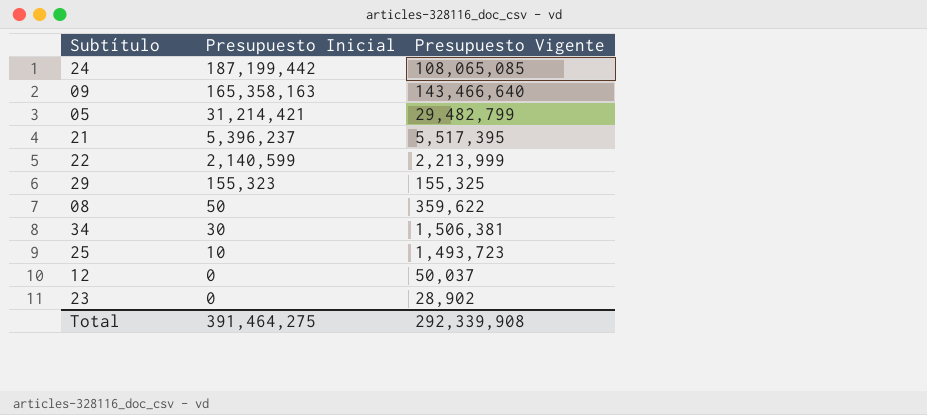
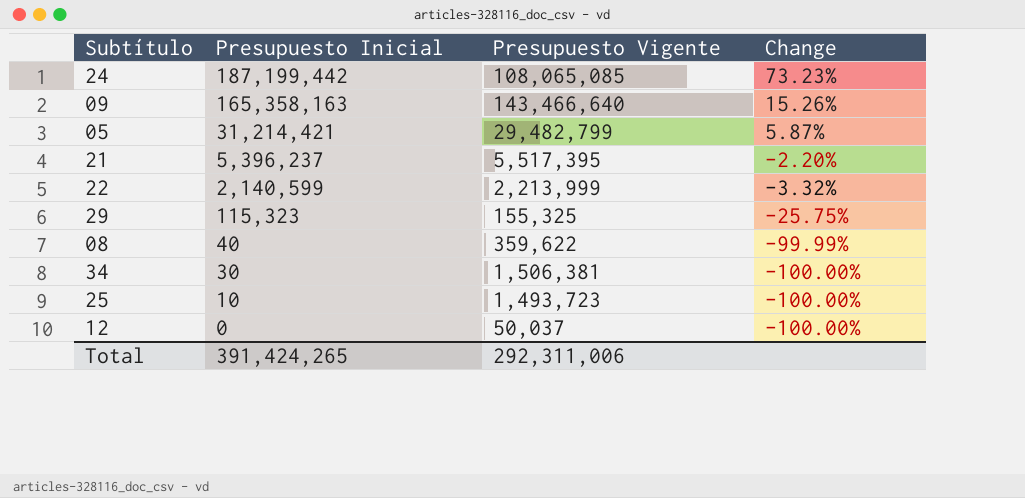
column Change | formula: none -> ([Presupuesto Inicial] - [Presupuesto Vigente]) / [Presupuesto Vigente]
row 23: 0 | 28,902 -> none
29 | Presupuesto Inicial: 155,323 -> 115,323
08 | Presupuesto Inicial: 50 -> 40
Total | Presupuesto Inicial: 391,464,275 -> 391,424,265
Total | Presupuesto Vigente: 292,339,908 -> 292,311,006

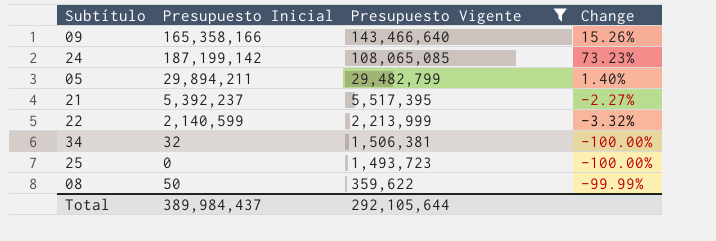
filter: none -> Presupuesto Vigente >= 359,622
row order: Presupuesto Inicial descending -> Presupuesto Vigente descending
09 | Presupuesto Inicial: 165,358,163 -> 165,358,166
24 | Presupuesto Inicial: 187,199,442 -> 187,199,142
05 | Presupuesto Inicial: 31,214,421 -> 29,894,211
05 | Change: 5.87% -> 1.40%
21 | Presupuesto Inicial: 5,396,237 -> 5,392,237
21 | Change: -2.20% -> -2.27%
34 | Presupuesto Inicial: 30 -> 32
25 | Presupuesto Inicial: 10 -> 0
08 | Presupuesto Inicial: 40 -> 50
Total | Presupuesto Inicial: 391,424,265 -> 389,984,437
Total | Presupuesto Vigente: 292,311,006 -> 292,105,644

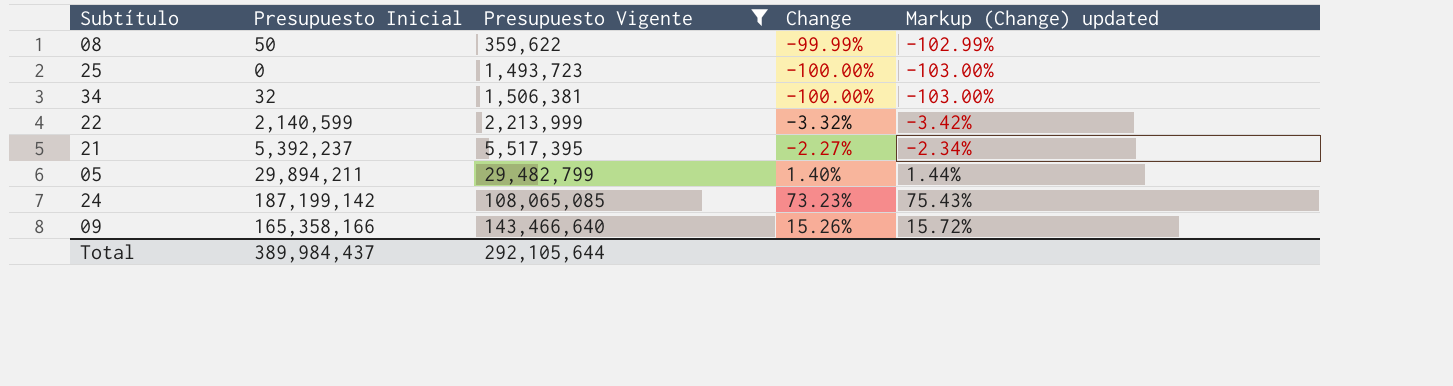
row order: Presupuesto Vigente descending -> Presupuesto Vigente ascending
column Markup (Change) updated | formula: none -> [Change] * 1.03

